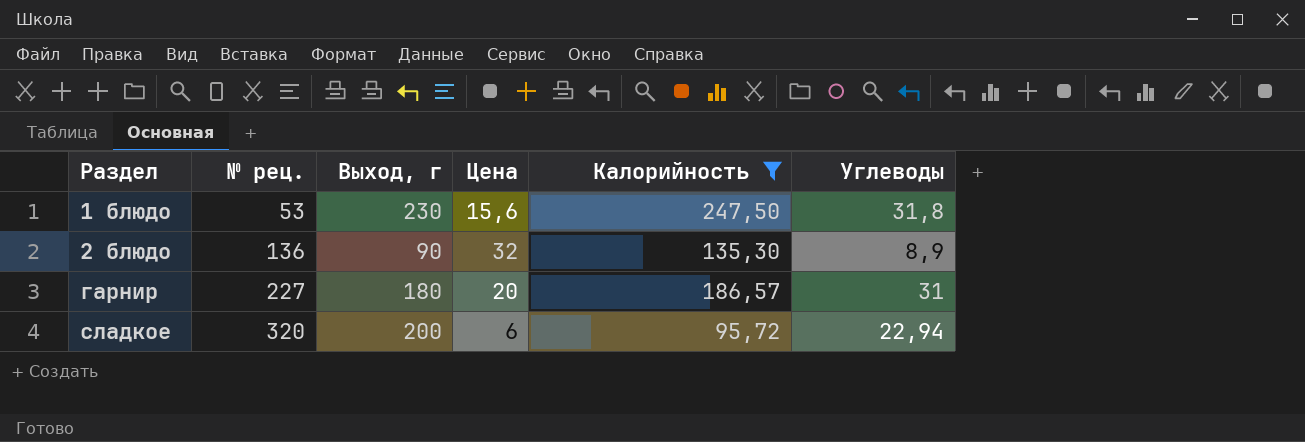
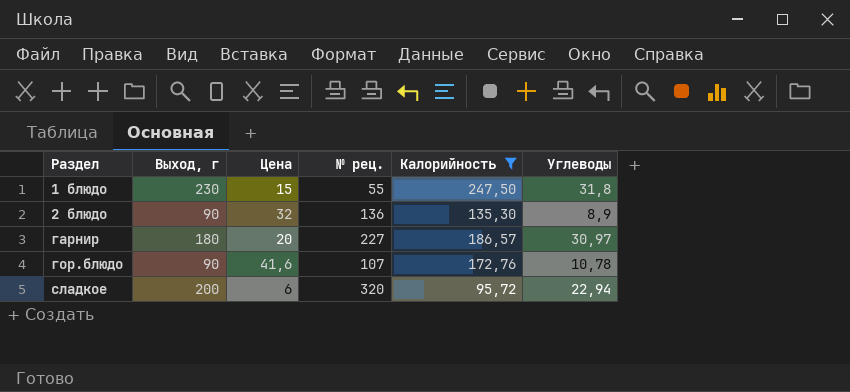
column № рец. | position: 2 -> 4
1 блюдо | Цена: 15,6 -> 15
1 блюдо | № рец.: 53 -> 55
гарнир | Углеводы: 31 -> 30,97
row гор.блюдо: none -> 90 | 41,6 | 107 | 172,76 | 10,78

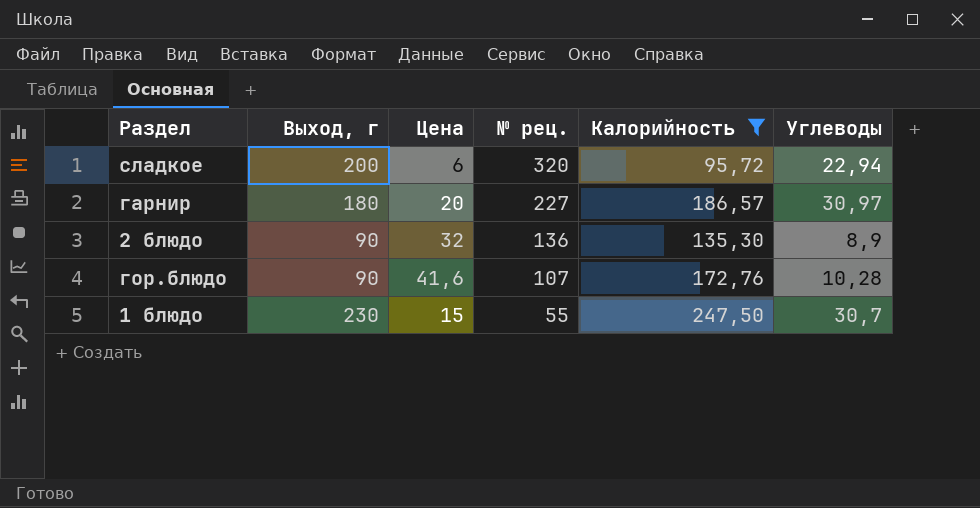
row order: Раздел ascending -> № рец. descending
гор.блюдо | Углеводы: 10,78 -> 10,28
1 блюдо | Углеводы: 31,8 -> 30,7

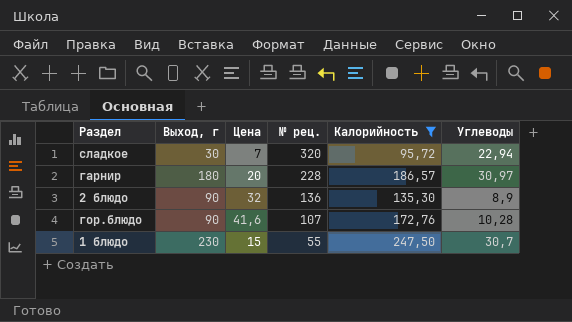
сладкое | Выход, г: 200 -> 30
сладкое | Цена: 6 -> 7
гарнир | № рец.: 227 -> 228

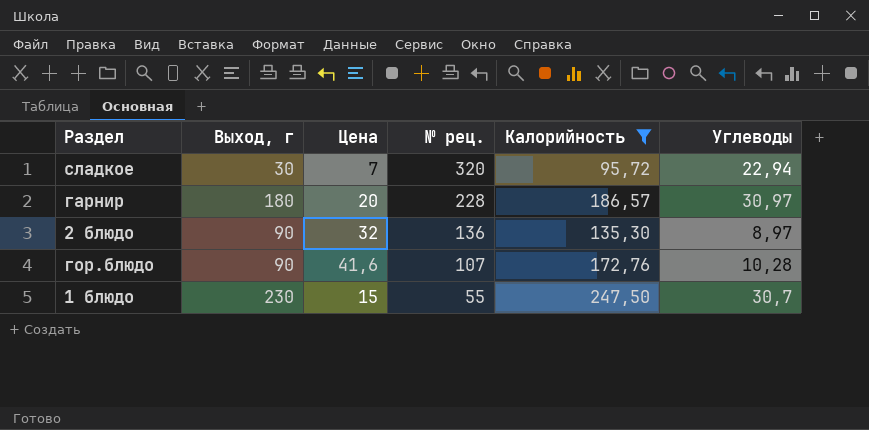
2 блюдо | Углеводы: 8,9 -> 8,97

